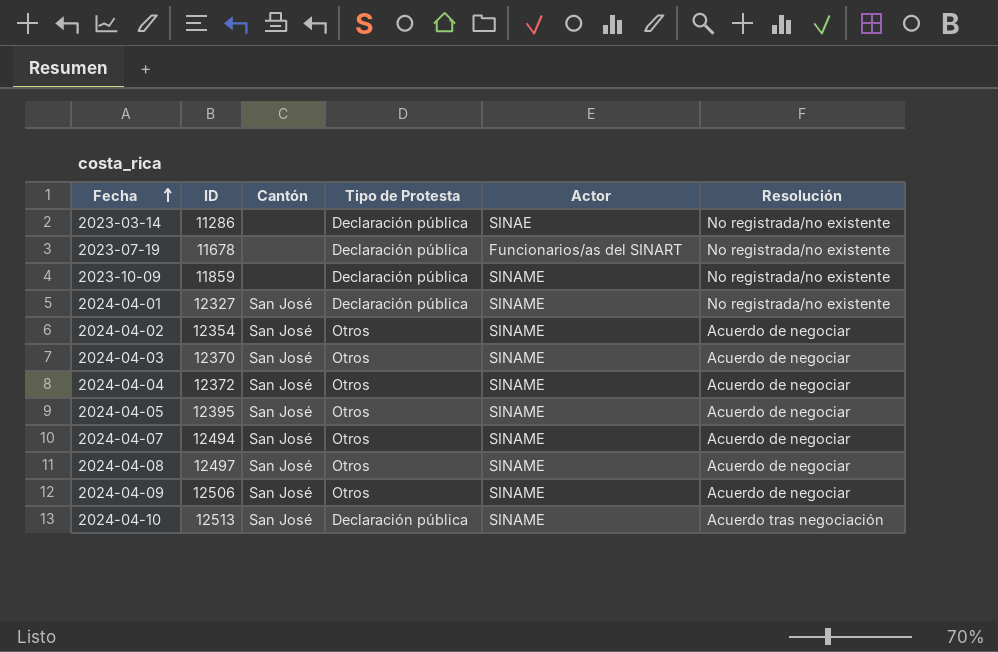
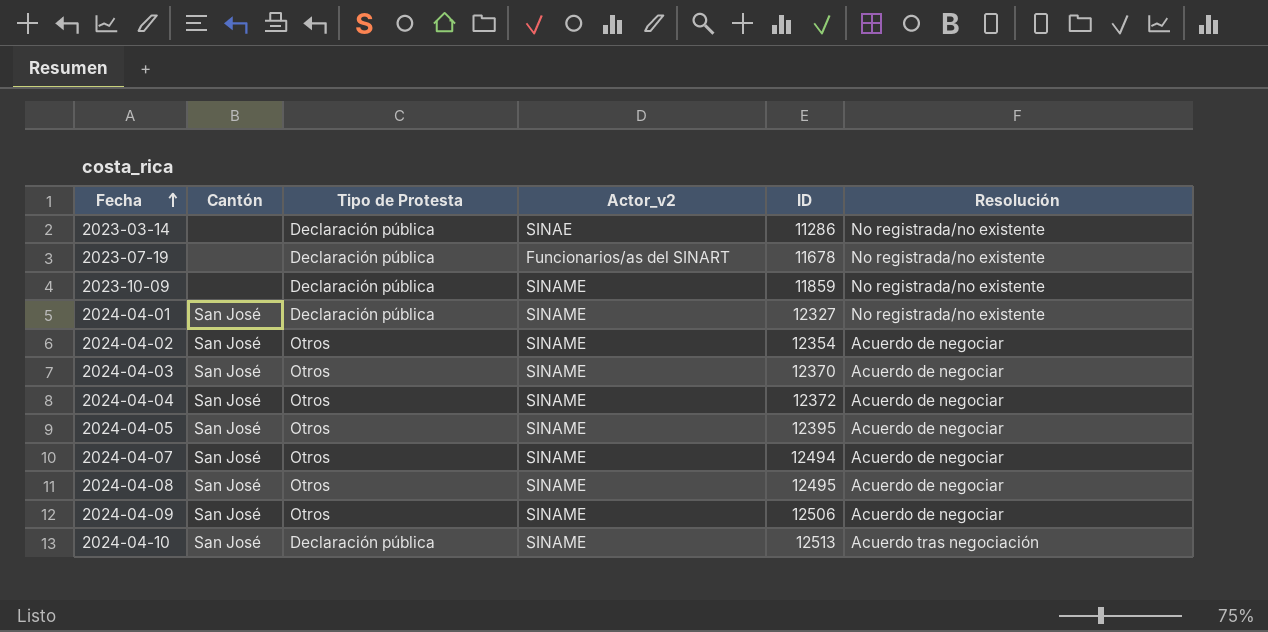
column name: Actor -> Actor_v2
column ID | position: 2 -> 5
2024-04-08 | ID: 12497 -> 12495

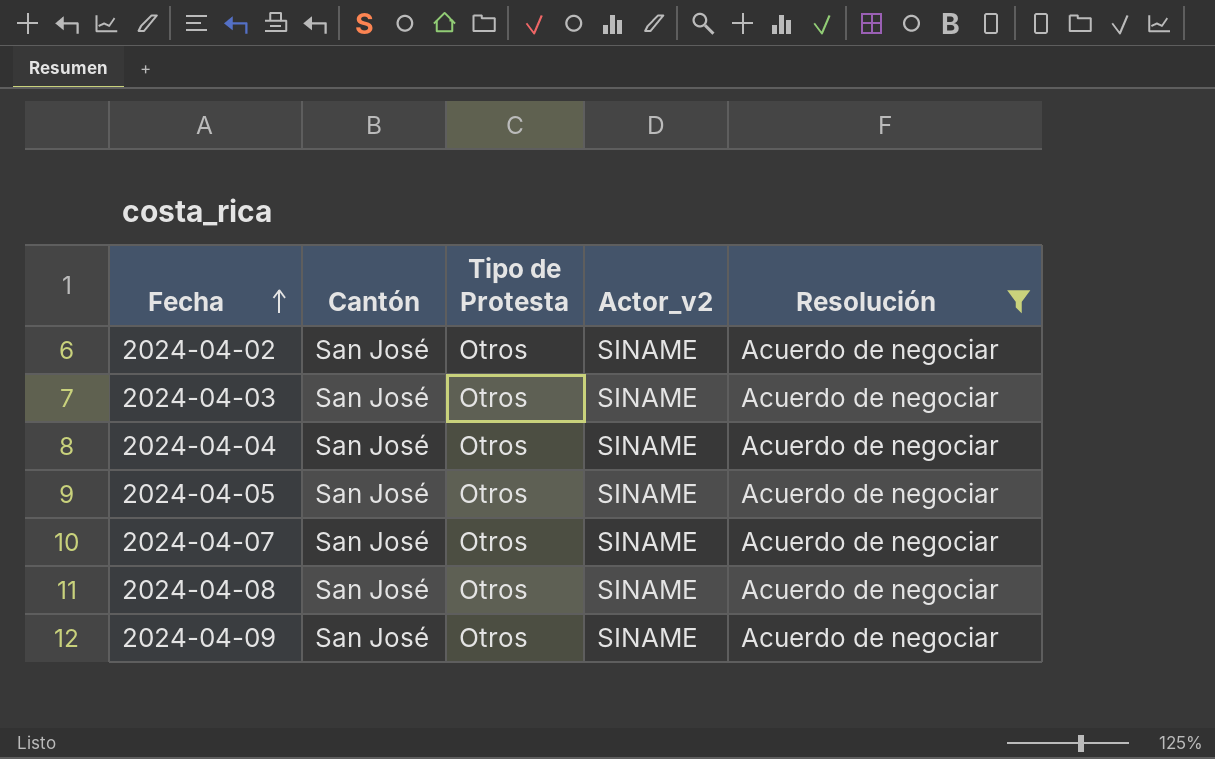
filter: none -> Resolución = Acuerdo de negociar
column ID | position: 5 -> none

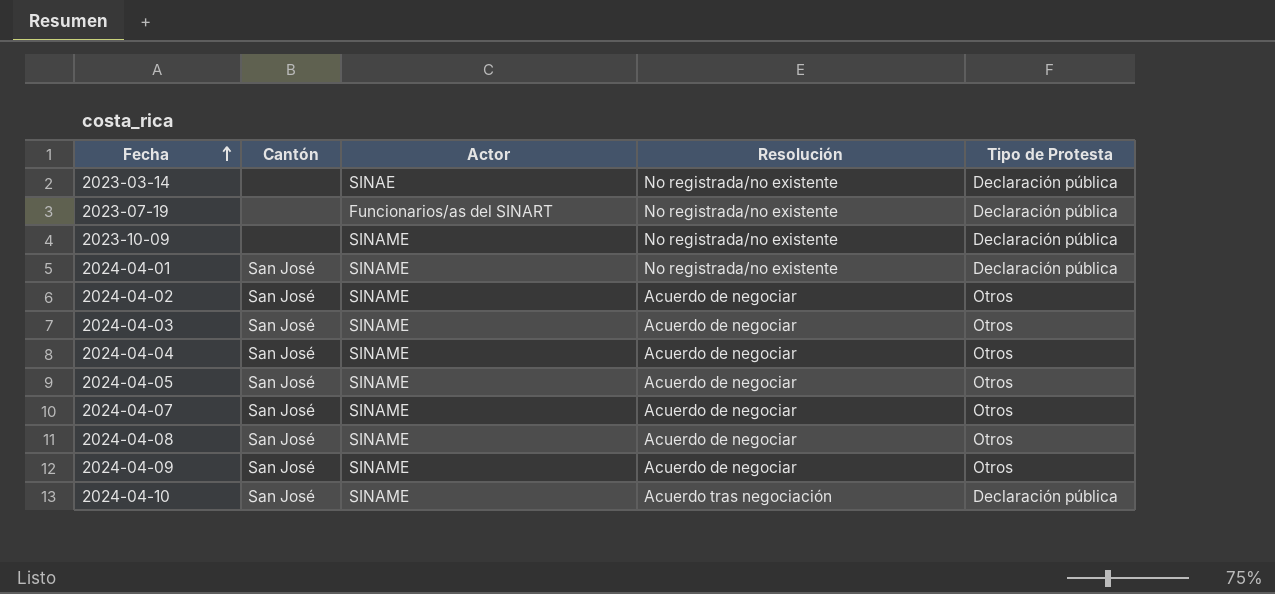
filter: Resolución = Acuerdo de negociar -> none
column name: Actor_v2 -> Actor
column Tipo de Protesta | position: 3 -> 5

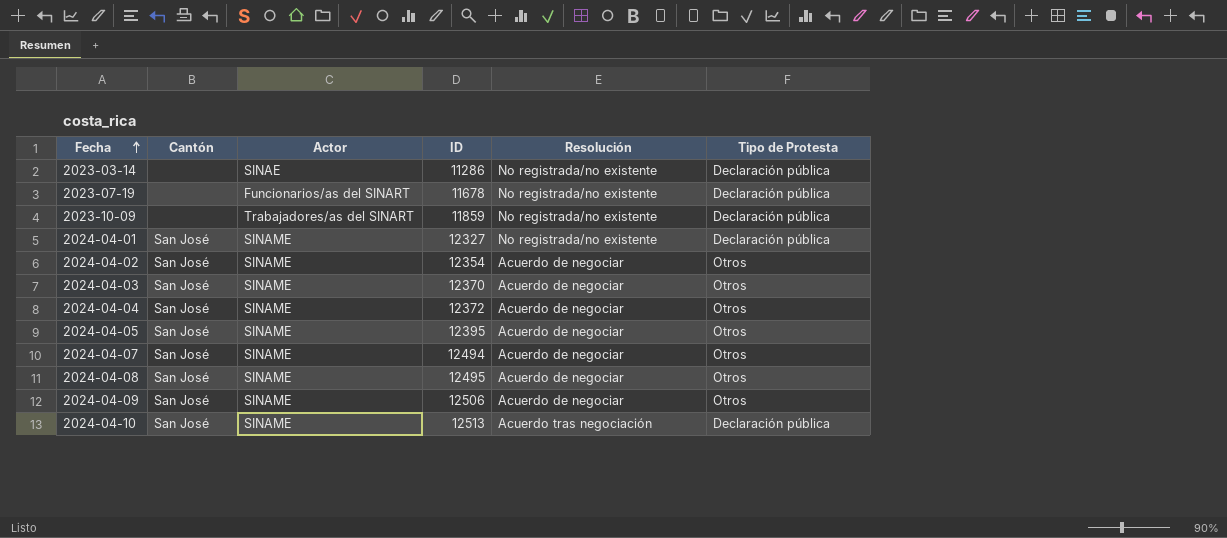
column ID | position: none -> 4
2023-10-09 | Actor: SINAME -> Trabajadores/as del SINART

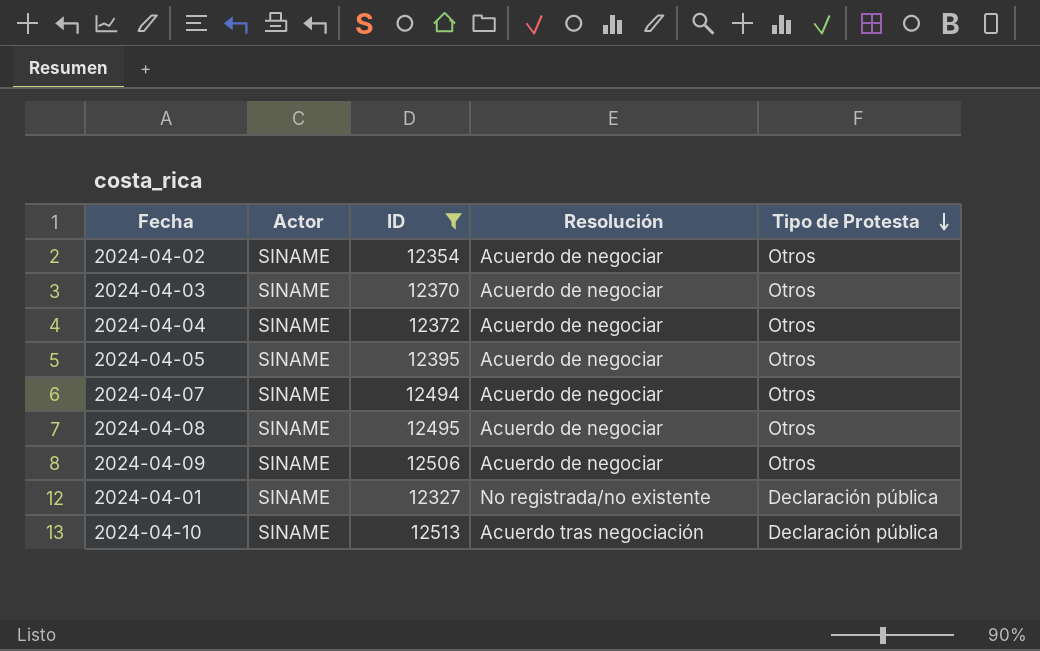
filter: none -> ID >= 12327
row order: Fecha ascending -> Tipo de Protesta descending
column Cantón | position: 2 -> none

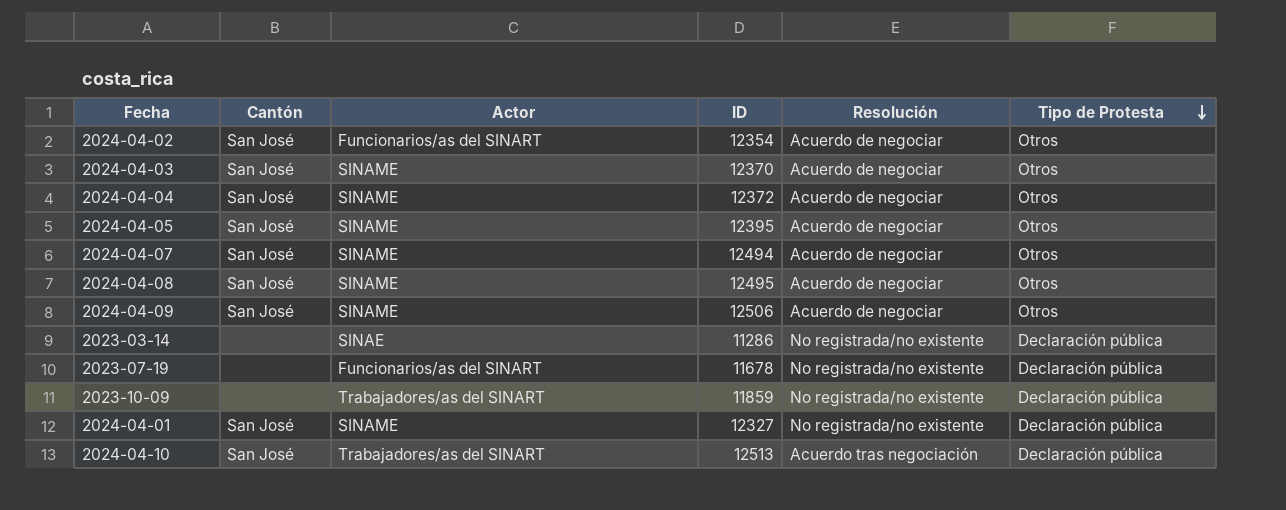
filter: ID >= 12327 -> none
column Cantón | position: none -> 2
2024-04-02 | Actor: SINAME -> Funcionarios/as del SINART
2024-04-10 | Actor: SINAME -> Trabajadores/as del SINART

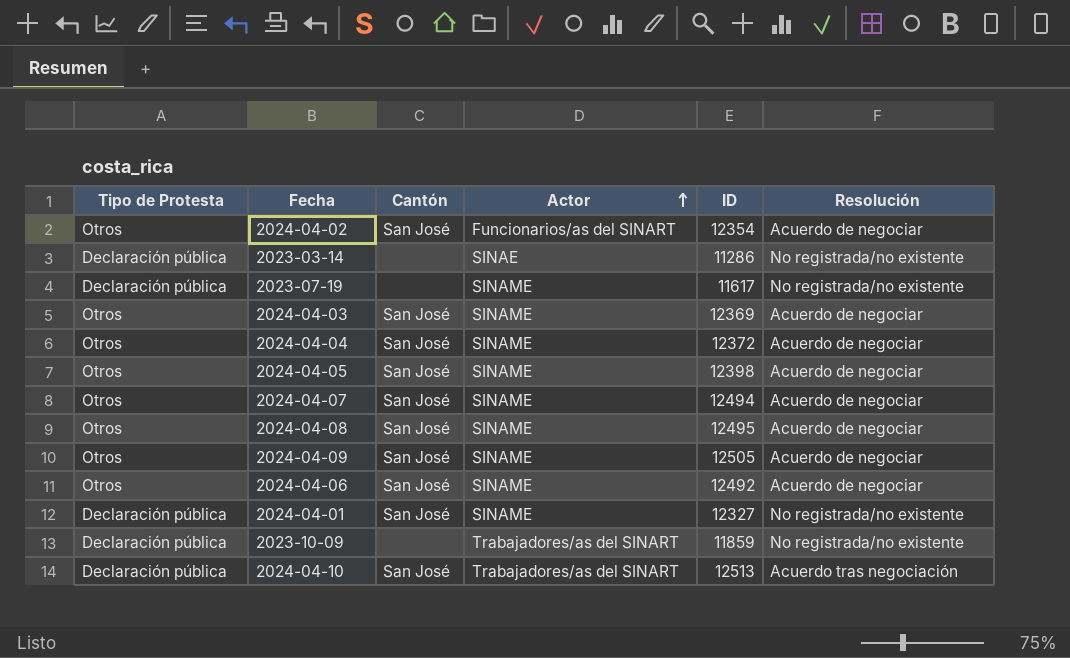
row order: Tipo de Protesta descending -> Actor ascending
column Tipo de Protesta | position: 6 -> 1
2023-07-19 | Actor: Funcionarios/as del SINART -> SINAME
2023-07-19 | ID: 11678 -> 11617
2024-04-03 | ID: 12370 -> 12369
2024-04-05 | ID: 12395 -> 12398
2024-04-09 | ID: 12506 -> 12505
row 2024-04-06: none -> Otros | San José | SINAME | 12492 | Acuerdo de negociar

